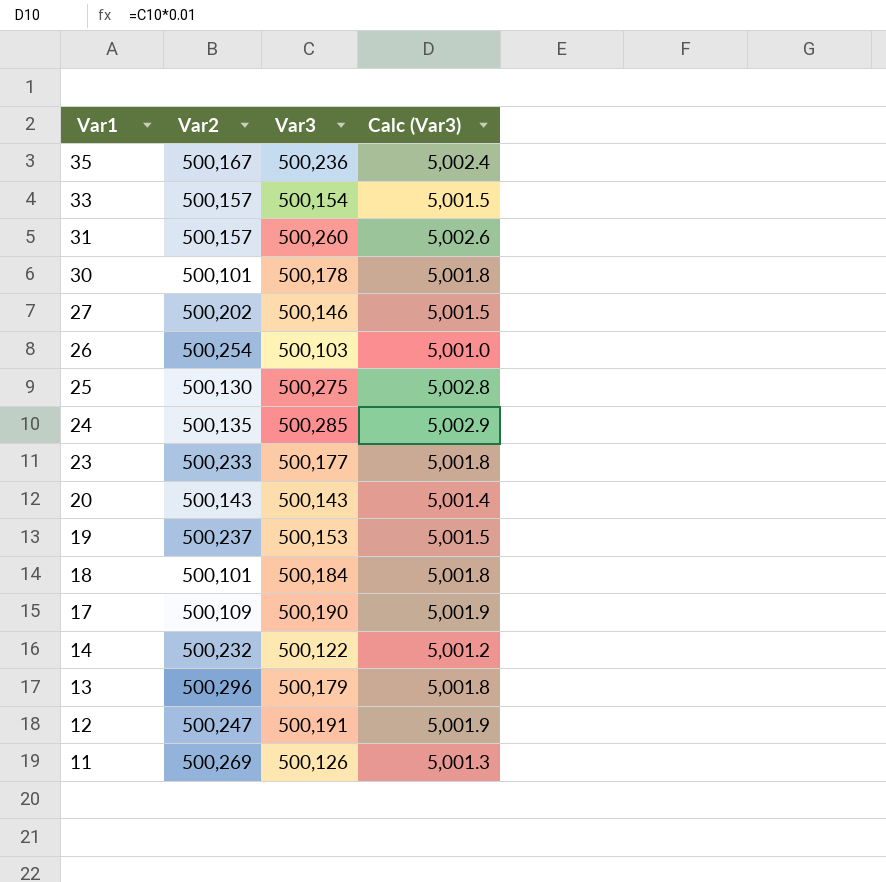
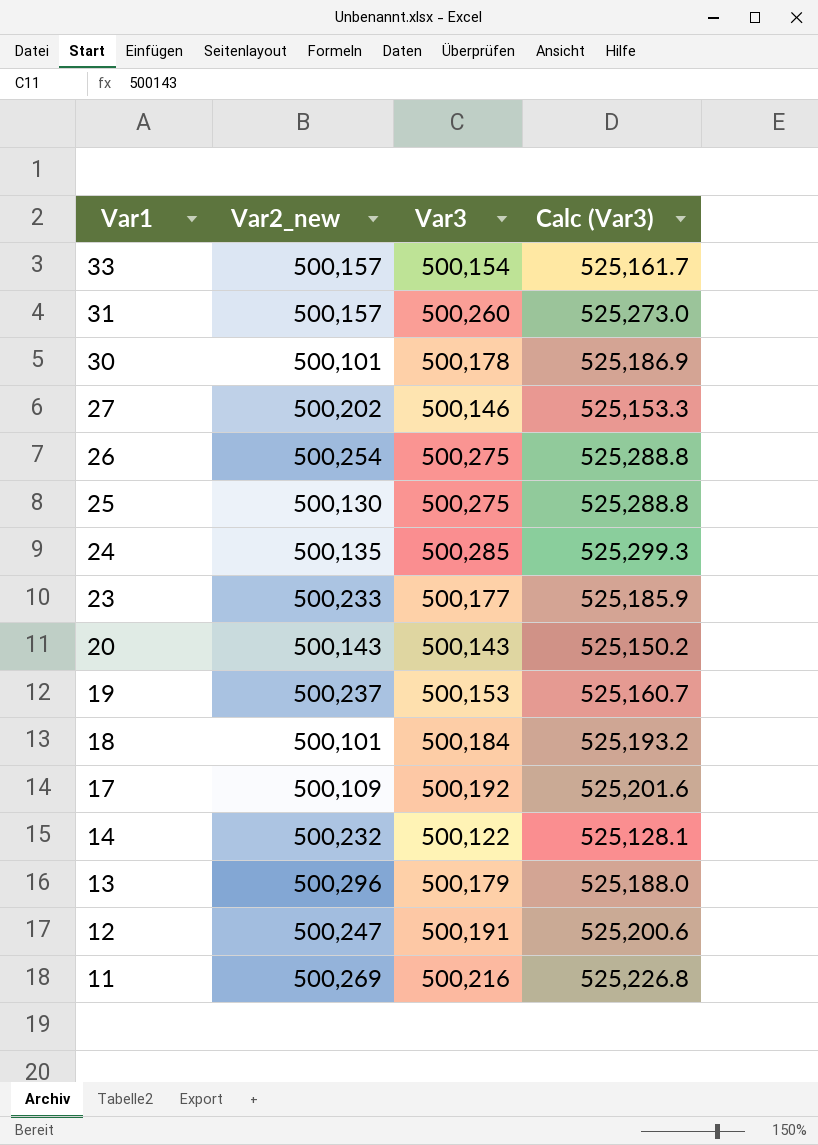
column name: Var2 -> Var2_new
column Calc (Var3) | formula: [Var3] * 0.01 -> [Var3] * 1.05
row 35: 500,167 | 500,236 | 5,002.4 -> none
26 | Var3: 500,103 -> 500,275
17 | Var3: 500,190 -> 500,192
11 | Var3: 500,126 -> 500,216

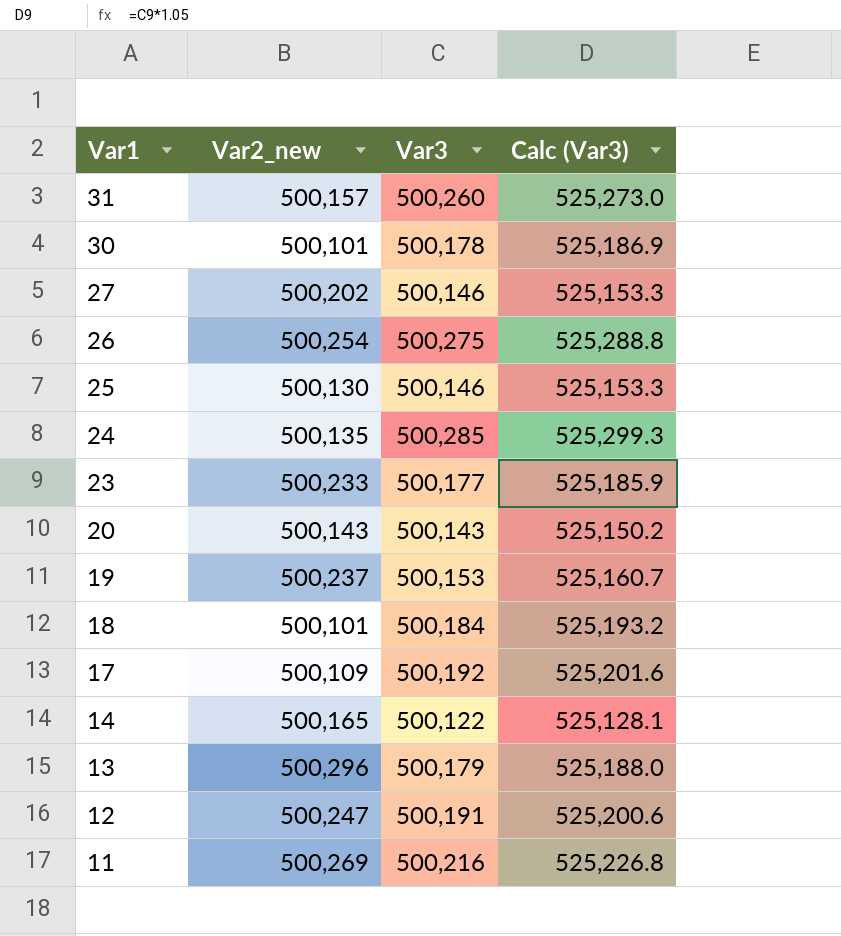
row 33: 500,157 | 500,154 | 525,161.7 -> none
25 | Var3: 500,275 -> 500,146
25 | Calc (Var3): 525,288.8 -> 525,153.3
14 | Var2_new: 500,232 -> 500,165

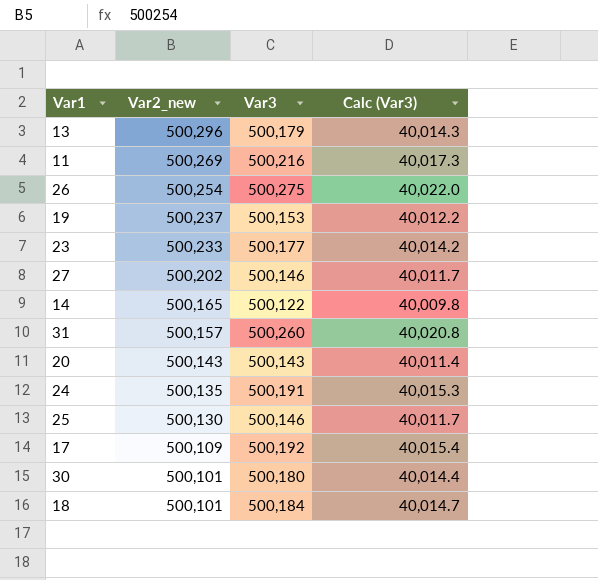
row order: Var1 descending -> Var2_new descending
column Calc (Var3) | formula: [Var3] * 1.05 -> [Var3] * 0.08
row 12: 500,247 | 500,191 | 525,200.6 -> none
24 | Var3: 500,285 -> 500,191
30 | Var3: 500,178 -> 500,180

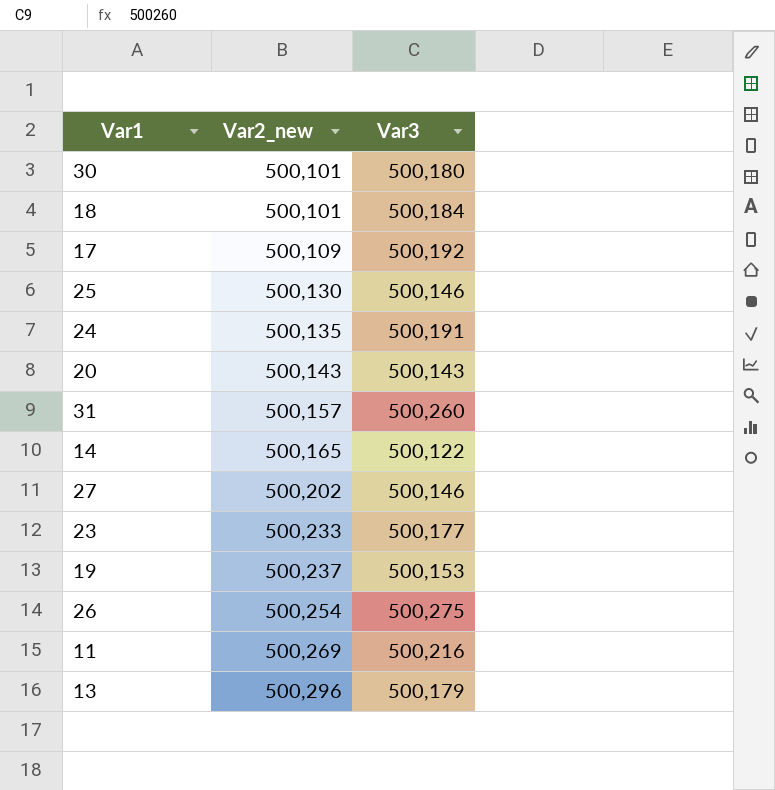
row order: Var2_new descending -> Var2_new ascending
column Calc (Var3) | formula: [Var3] * 0.08 -> none

